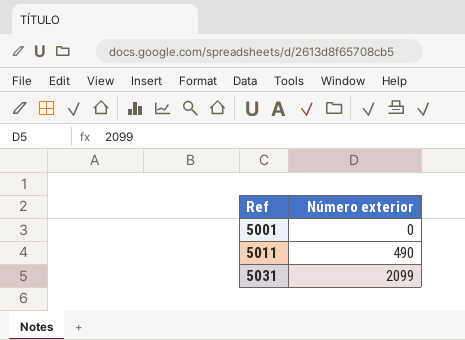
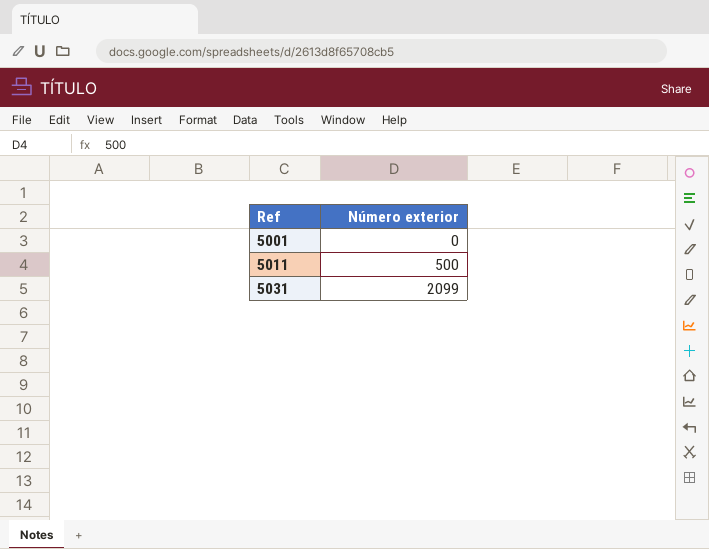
5011 | Número exterior: 490 -> 500

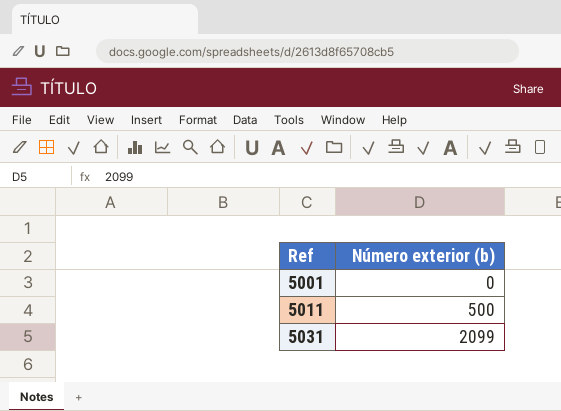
column name: Número exterior -> Número exterior (b)

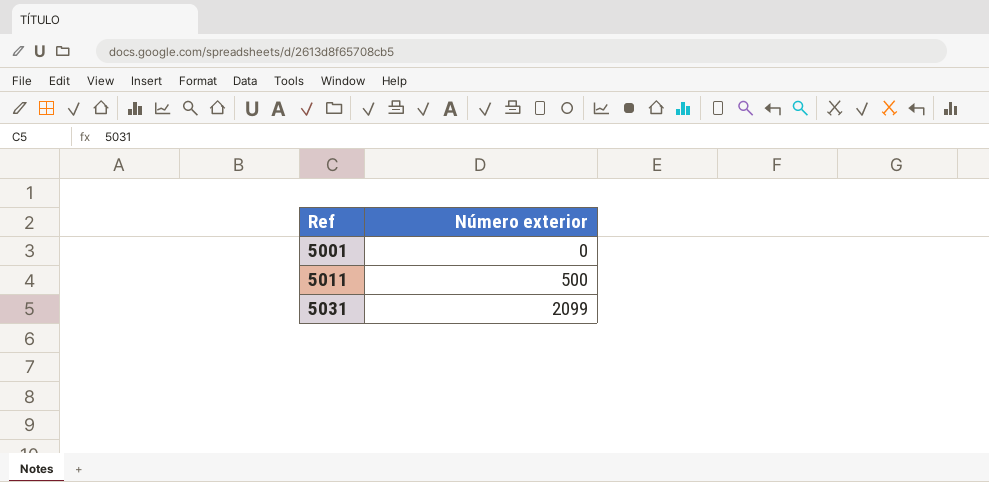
column name: Número exterior (b) -> Número exterior

